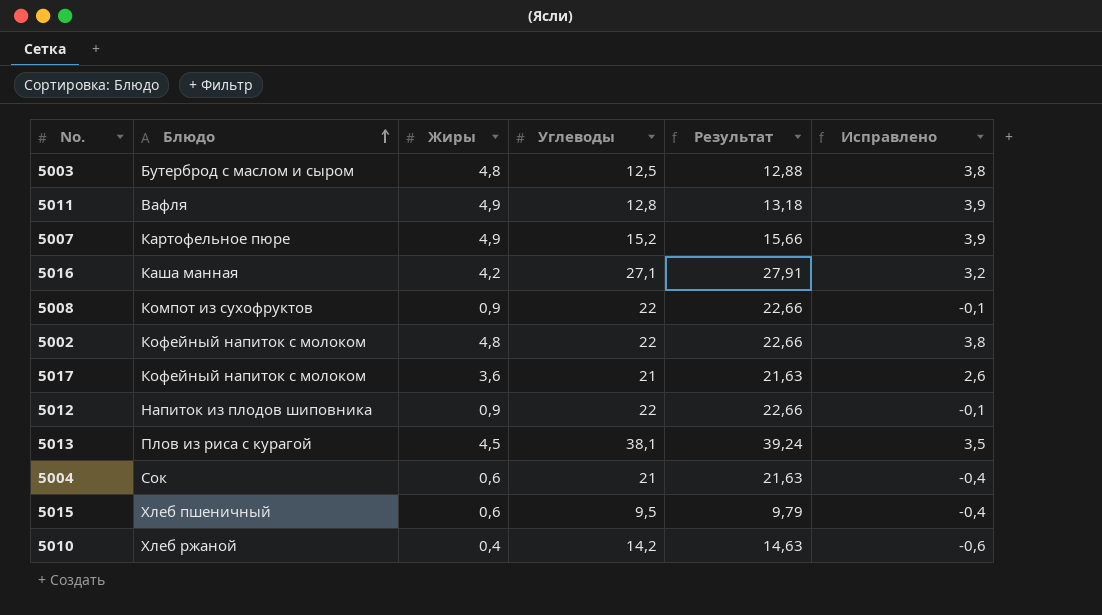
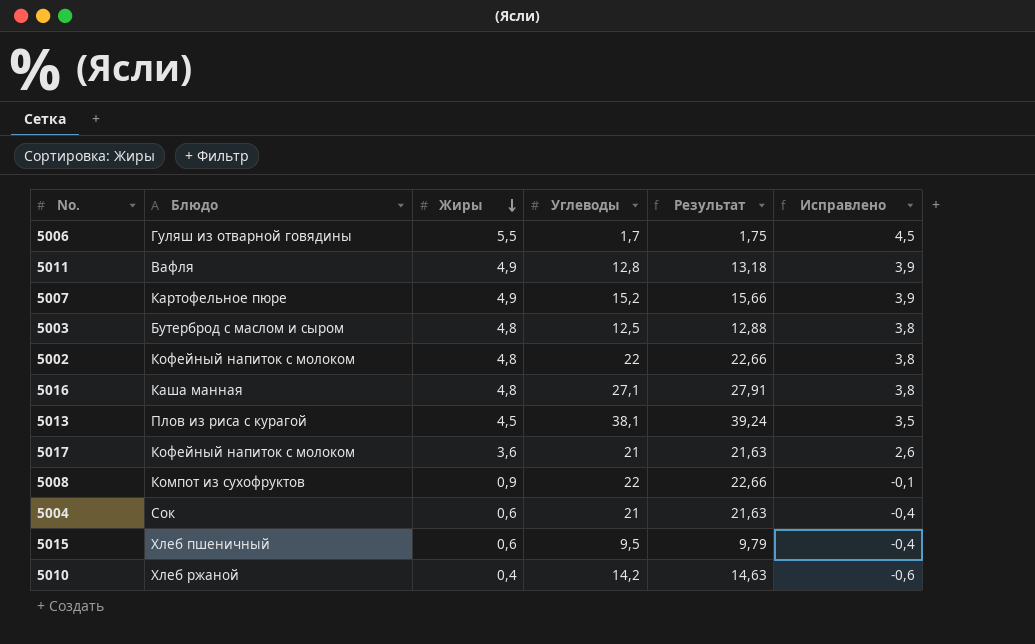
row order: Блюдо ascending -> Жиры descending
row 5012: Напиток из плодов шиповника | 0,9 | 22 | 22,66 | -0,1 -> none
row 5006: none -> Гуляш из отварной говядины | 5,5 | 1,7 | 1,75 | 4,5
5016 | Жиры: 4,2 -> 4,8
5016 | Исправлено: 3,2 -> 3,8

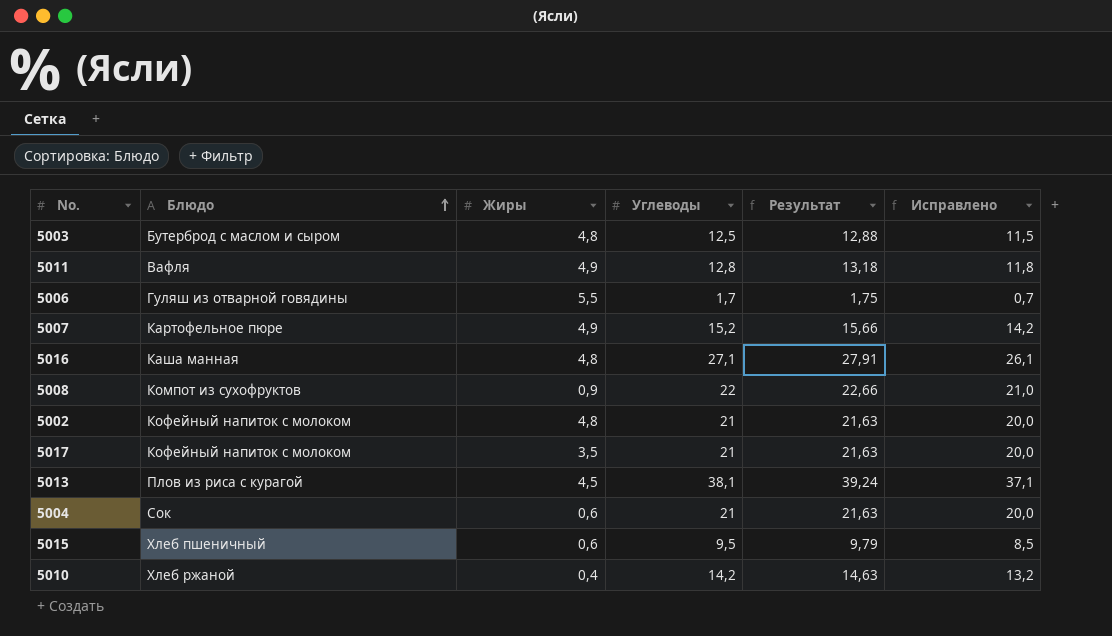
row order: Жиры descending -> Блюдо ascending
column Исправлено | formula: [Жиры] - 1 -> [Углеводы] - 1
5002 | Углеводы: 22 -> 21
5002 | Результат: 22,66 -> 21,63
5017 | Жиры: 3,6 -> 3,5

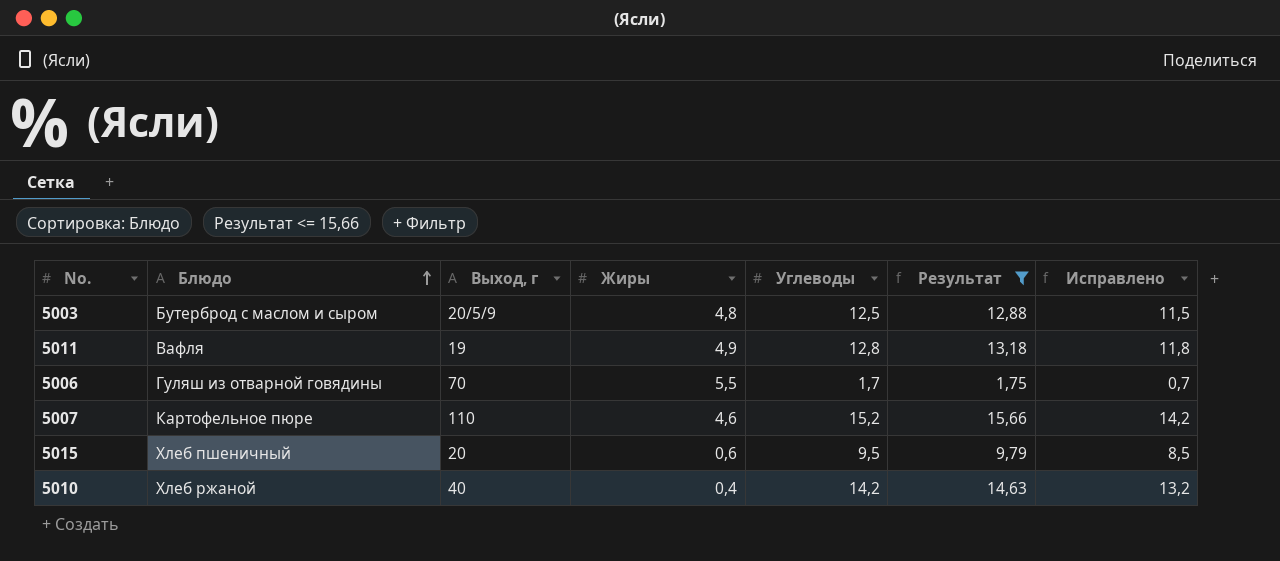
filter: none -> Результат <= 15,66
column Выход, г | position: none -> 3
5007 | Жиры: 4,9 -> 4,6

